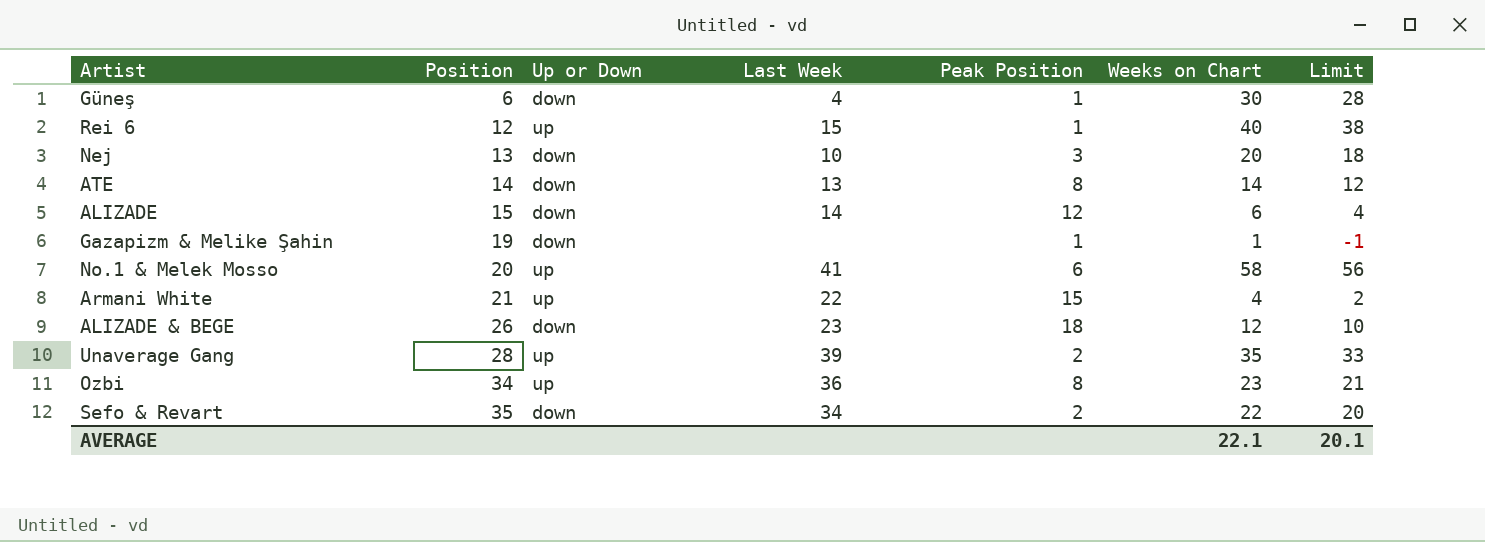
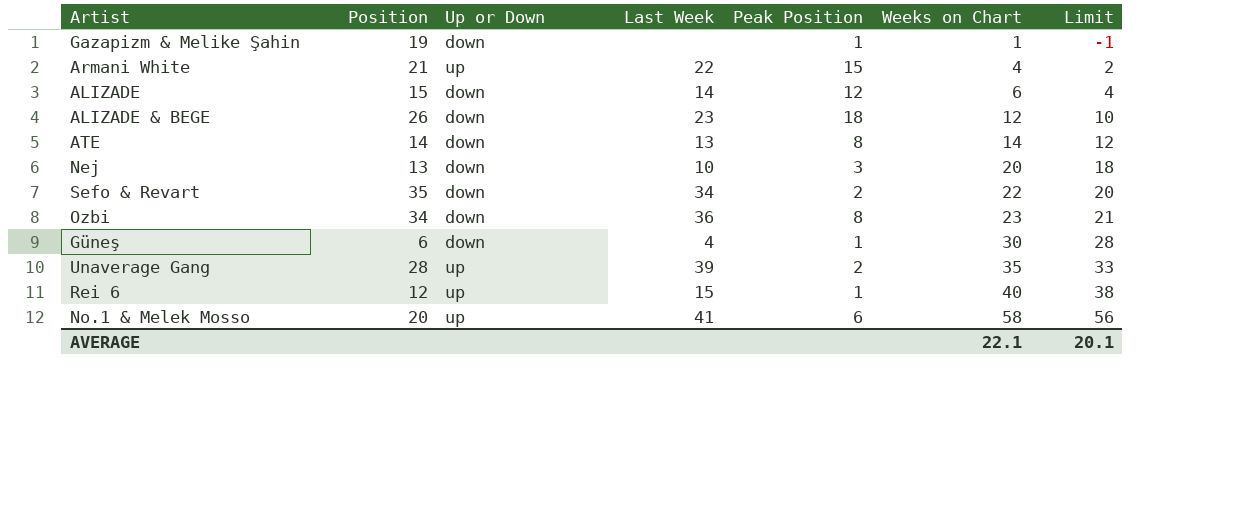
row order: Position ascending -> Weeks on Chart ascending
Ozbi | Up or Down: up -> down

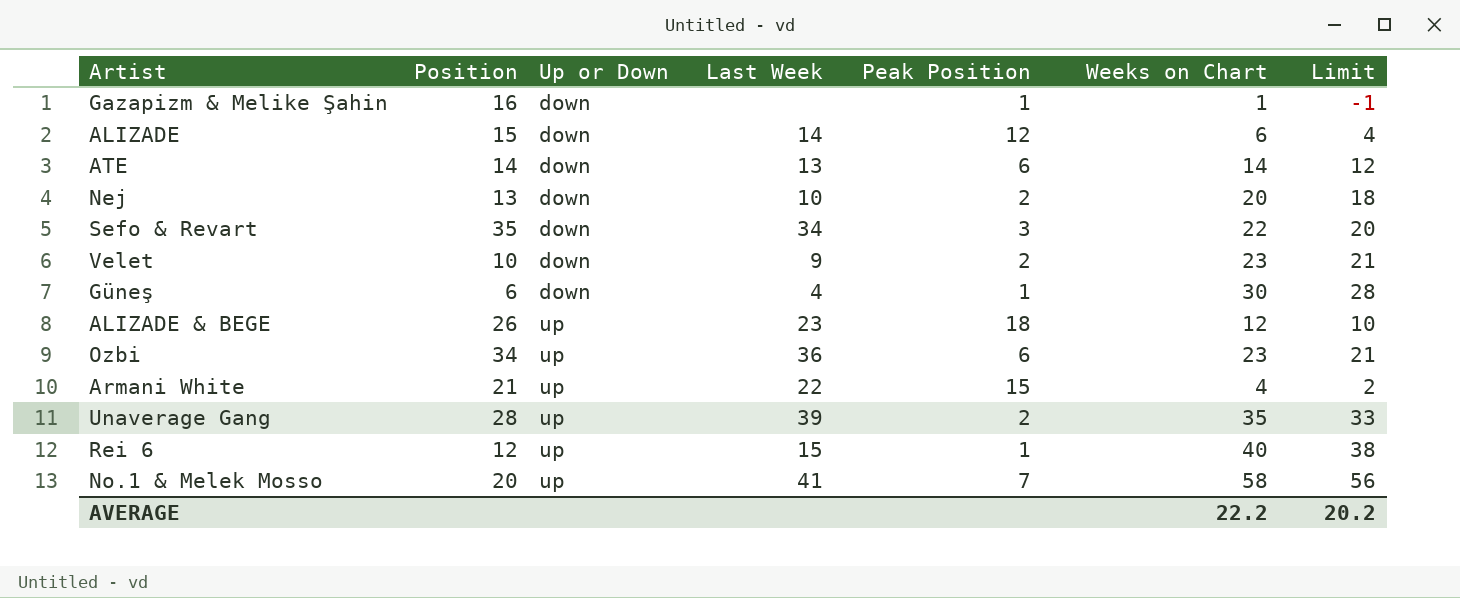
row order: Weeks on Chart ascending -> Up or Down ascending
Gazapizm & Melike Şahin | Position: 19 -> 16
ATE | Peak Position: 8 -> 6
Nej | Peak Position: 3 -> 2
Sefo & Revart | Peak Position: 2 -> 3
row Velet: none -> 10 | down | 9 | 2 | 23 | 21
ALIZADE & BEGE | Up or Down: down -> up
Ozbi | Up or Down: down -> up
Ozbi | Peak Position: 8 -> 6
No.1 & Melek Mosso | Peak Position: 6 -> 7
AVERAGE | Weeks on Chart: 22.1 -> 22.2
AVERAGE | Limit: 20.1 -> 20.2

